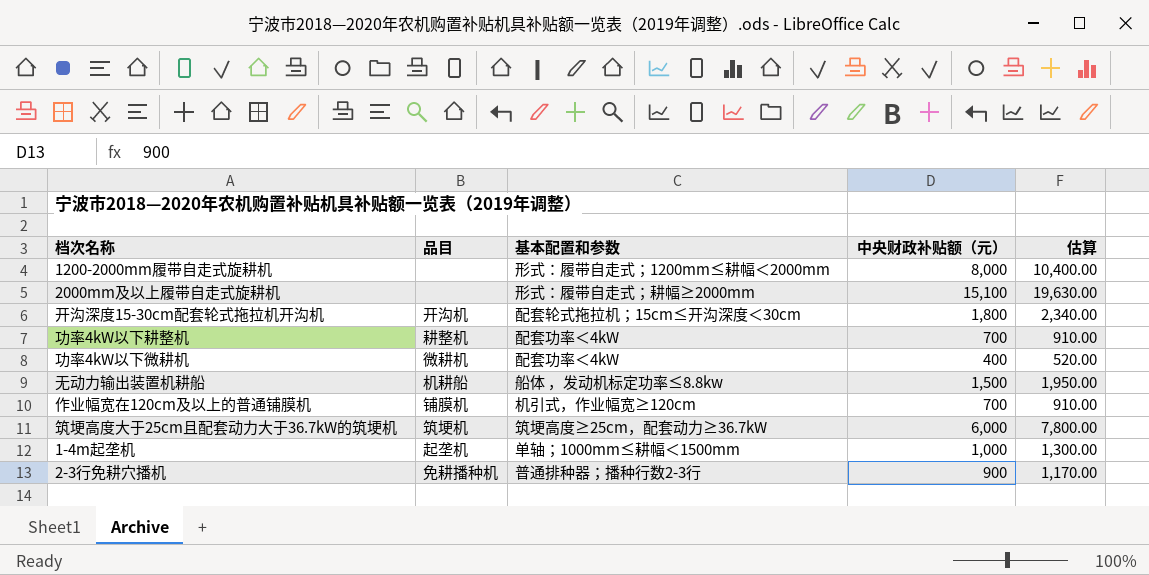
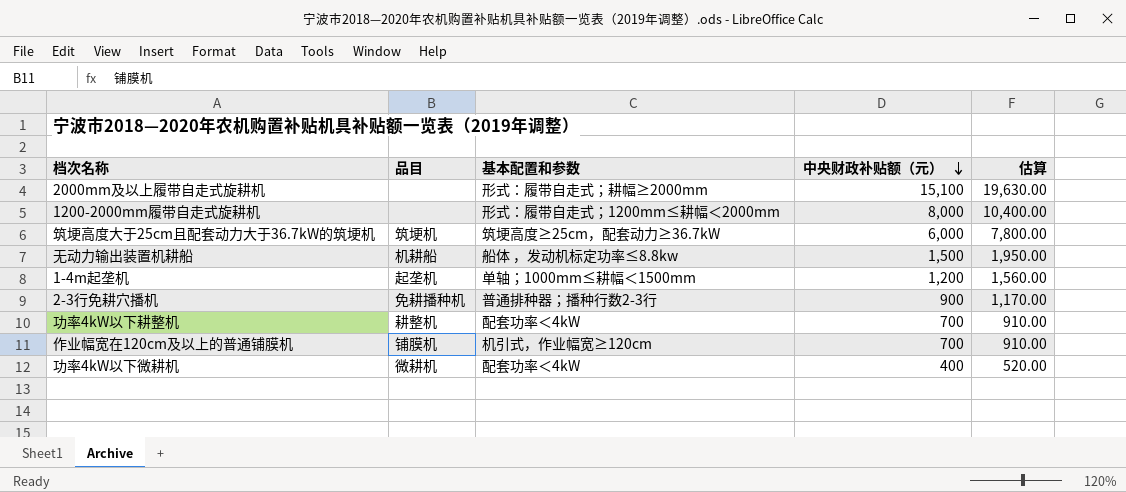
row order: none -> 中央财政补贴额（元） descending
row 开沟深度15-30cm配套轮式拖拉机开沟机: 开沟机 | 配套轮式拖拉机；15cm≤开沟深度＜30cm | 1,800 | 2,340.00 -> none
1-4m起垄机 | 中央财政补贴额（元）: 1,000 -> 1,200
1-4m起垄机 | 估算: 1,300.00 -> 1,560.00

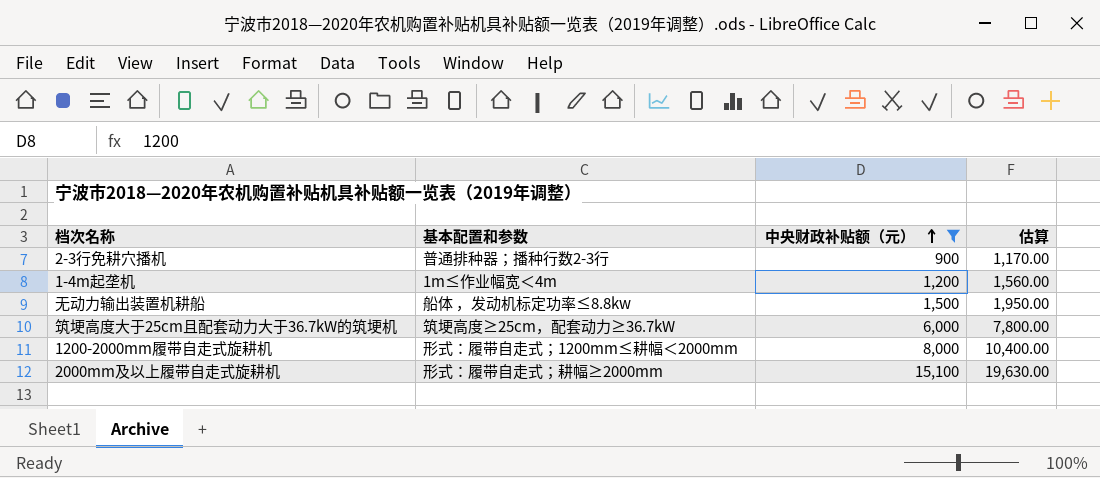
filter: none -> 中央财政补贴额（元） >= 900
row order: 中央财政补贴额（元） descending -> 中央财政补贴额（元） ascending
column 品目 | position: 2 -> none
1-4m起垄机 | 基本配置和参数: 单轴；1000mm≤耕幅＜1500mm -> 1m≤作业幅宽＜4m

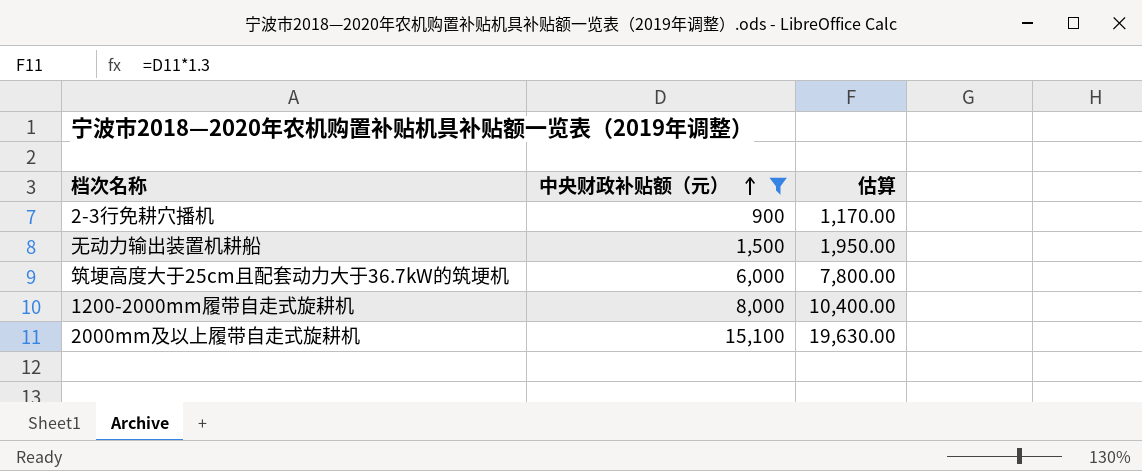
column 基本配置和参数 | position: 2 -> none
row 1-4m起垄机: 1m≤作业幅宽＜4m | 1,200 | 1,560.00 -> none

